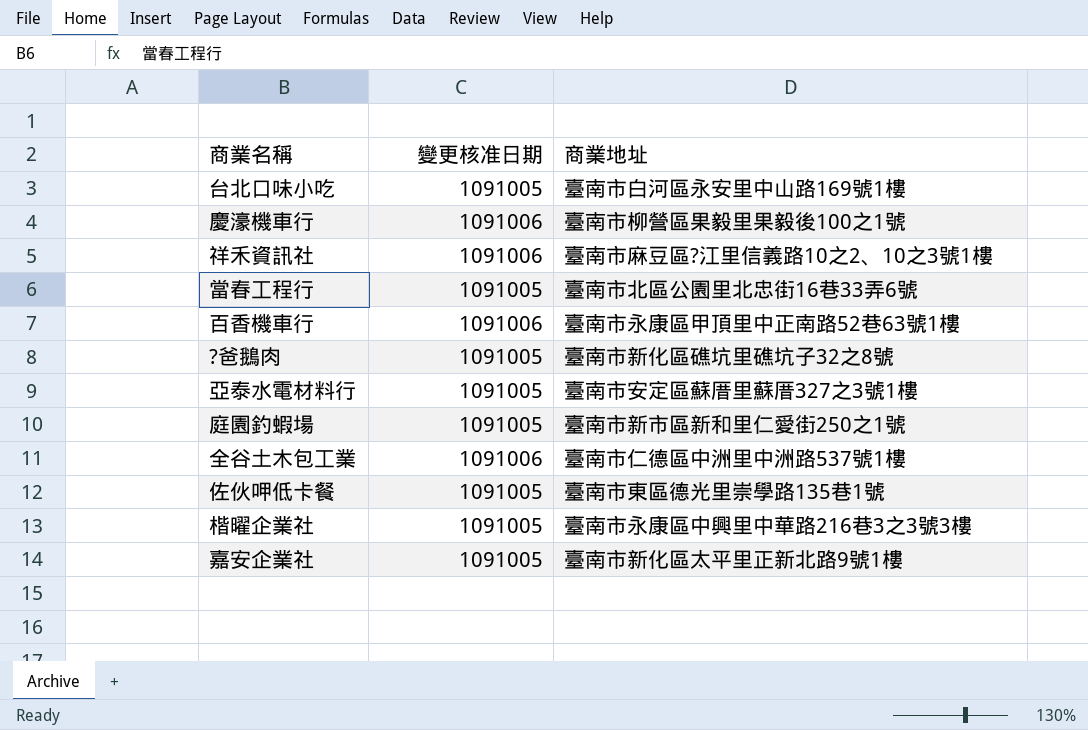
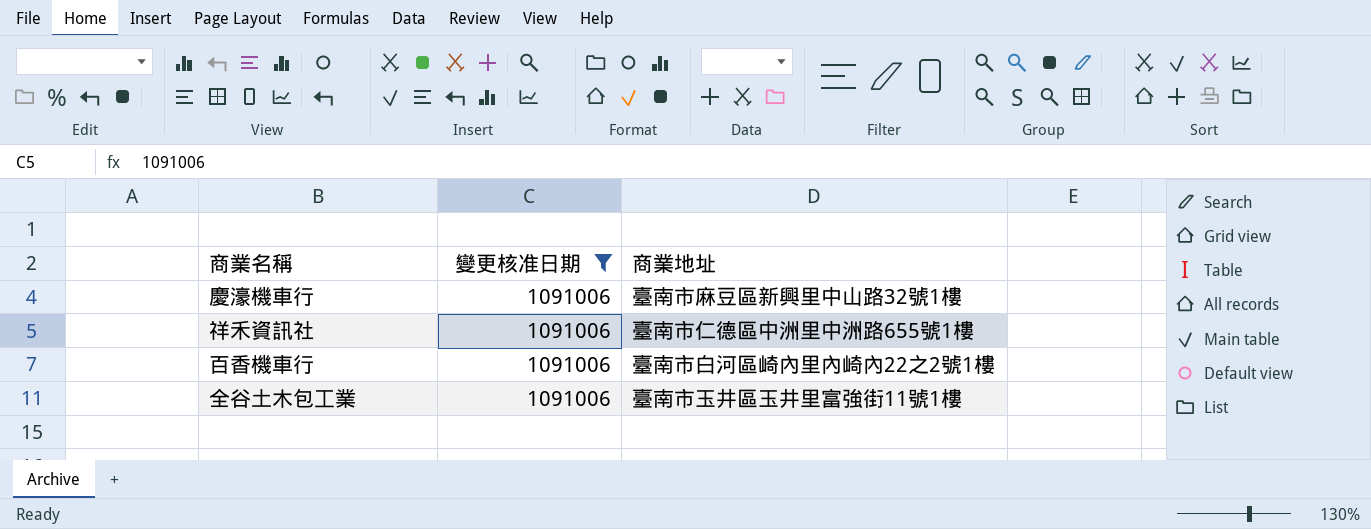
filter: none -> 變更核准日期 = 1091006
慶濠機車行 | 商業地址: 臺南市柳營區果毅里果毅後100之1號 -> 臺南市麻豆區新興里中山路32號1樓
祥禾資訊社 | 商業地址: 臺南市麻豆區?江里信義路10之2、10之3號1樓 -> 臺南市仁德區中洲里中洲路655號1樓
百香機車行 | 商業地址: 臺南市永康區甲頂里中正南路52巷63號1樓 -> 臺南市白河區崎內里內崎內22之2號1樓
全谷土木包工業 | 商業地址: 臺南市仁德區中洲里中洲路537號1樓 -> 臺南市玉井區玉井里富強街11號1樓

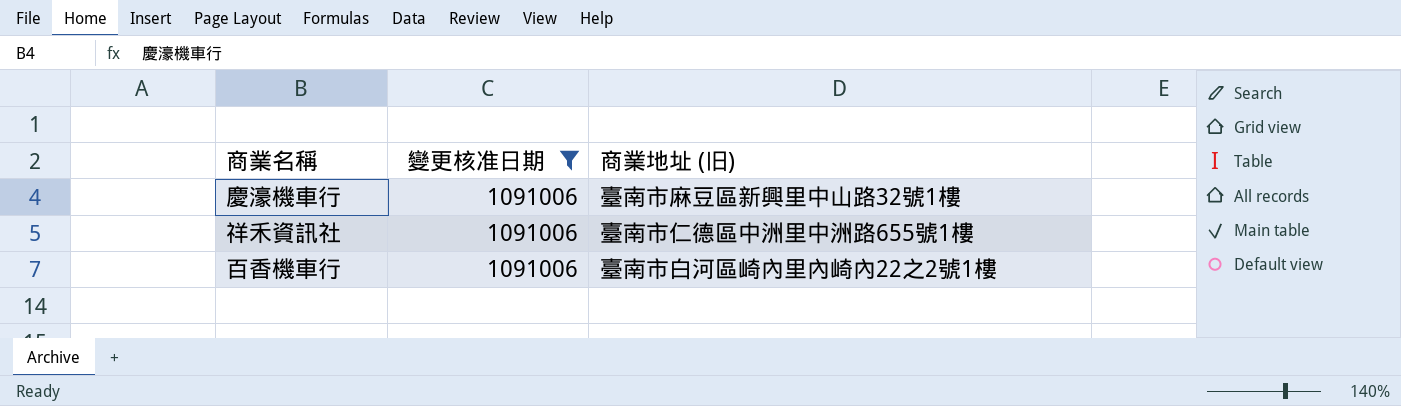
column name: 商業地址 -> 商業地址 (旧)
row 全谷土木包工業: 1091006 | 臺南市玉井區玉井里富強街11號1樓 -> none

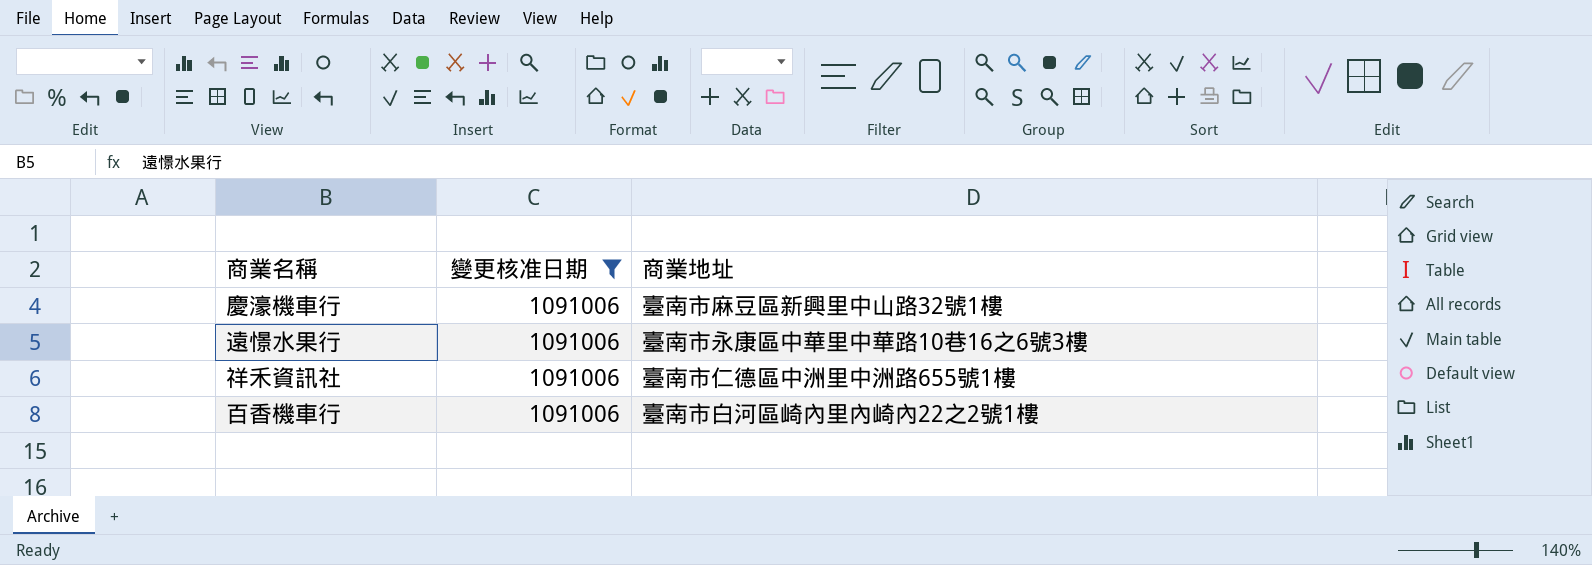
column name: 商業地址 (旧) -> 商業地址
row 遠憬水果行: none -> 1091006 | 臺南市永康區中華里中華路10巷16之6號3樓

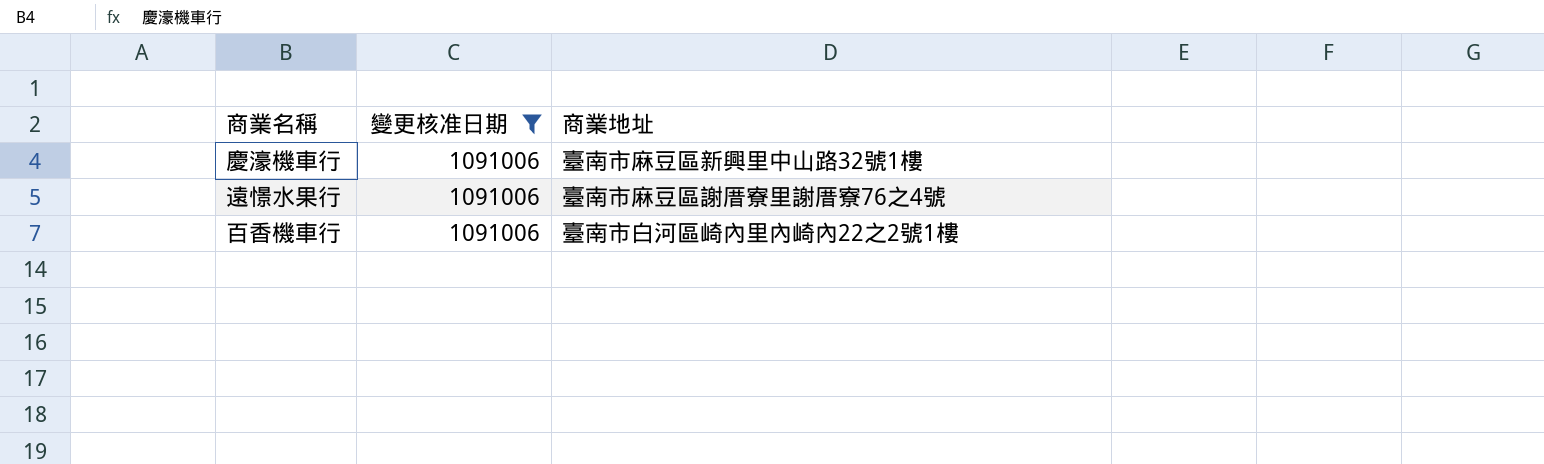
row 祥禾資訊社: 1091006 | 臺南市仁德區中洲里中洲路655號1樓 -> none
遠憬水果行 | 商業地址: 臺南市永康區中華里中華路10巷16之6號3樓 -> 臺南市麻豆區謝厝寮里謝厝寮76之4號

